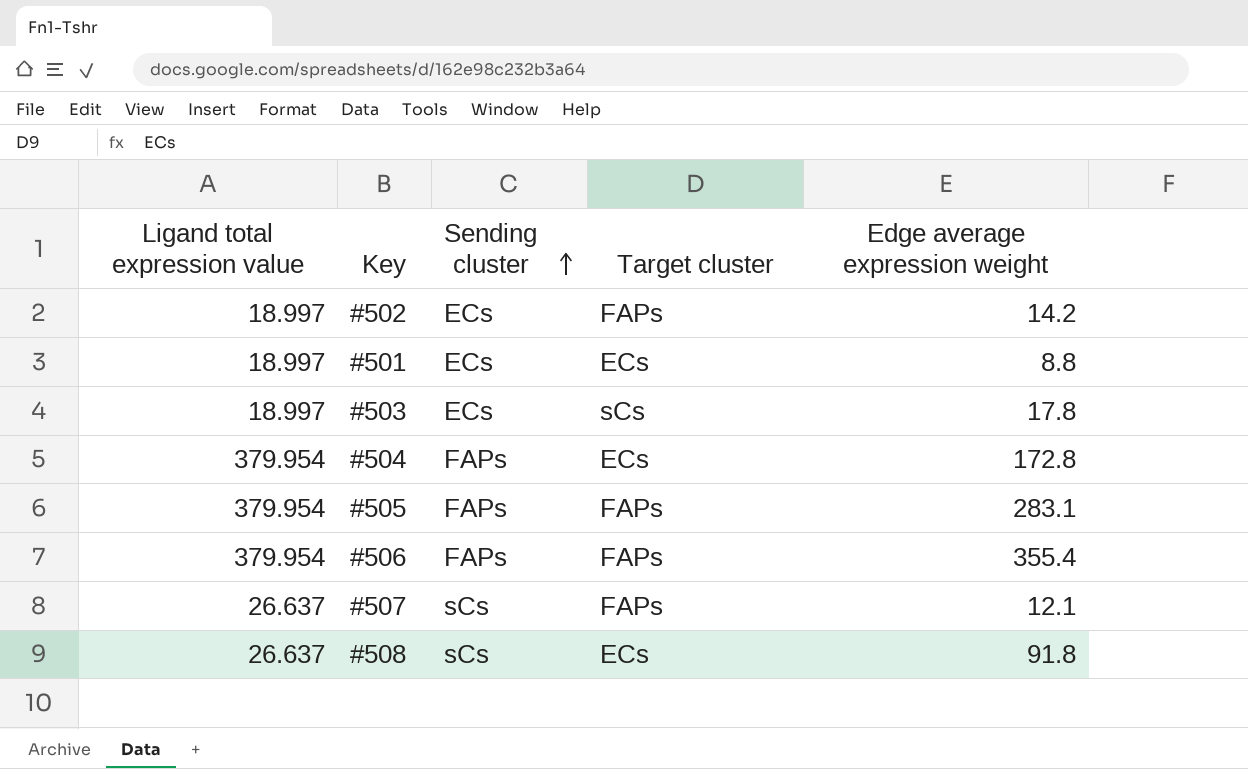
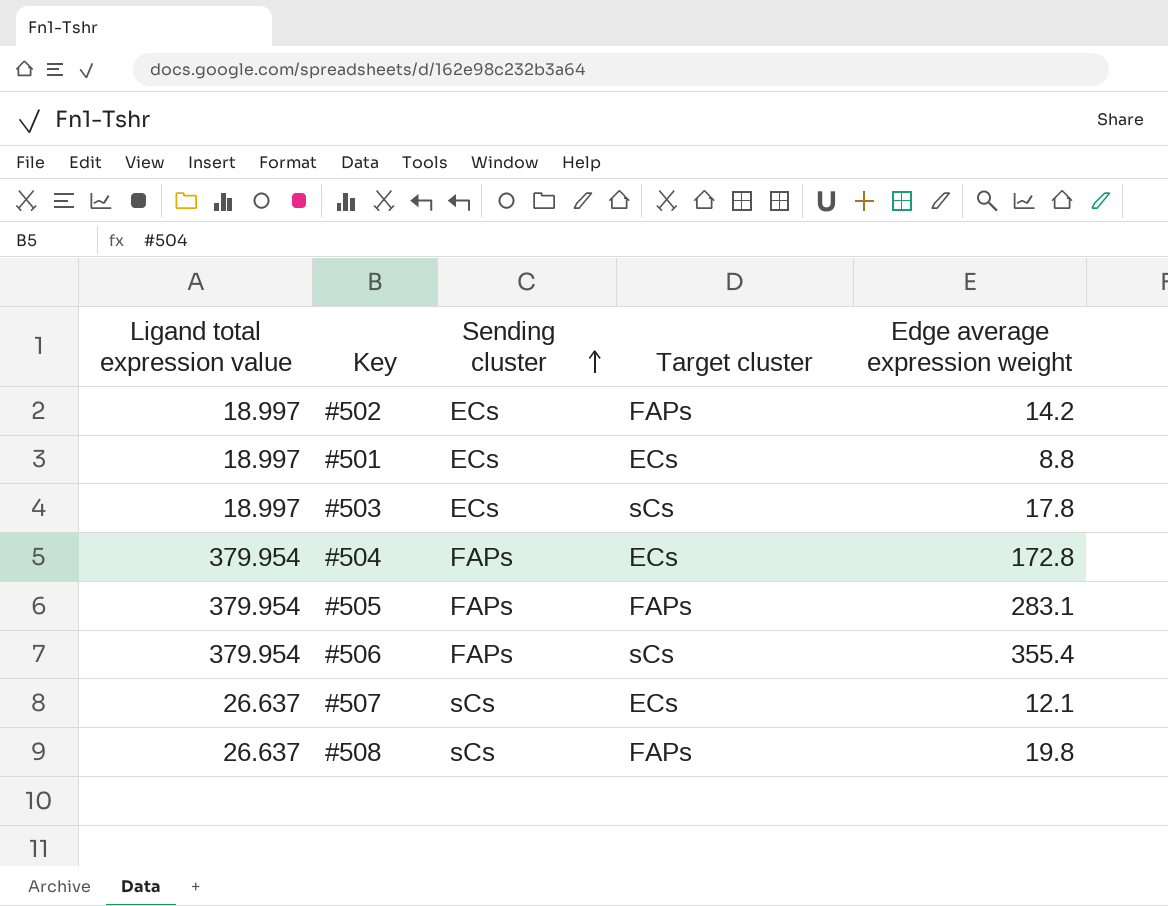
#506 | Target cluster: FAPs -> sCs
#507 | Target cluster: FAPs -> ECs
#508 | Target cluster: ECs -> FAPs
#508 | Edge average expression weight: 91.8 -> 19.8

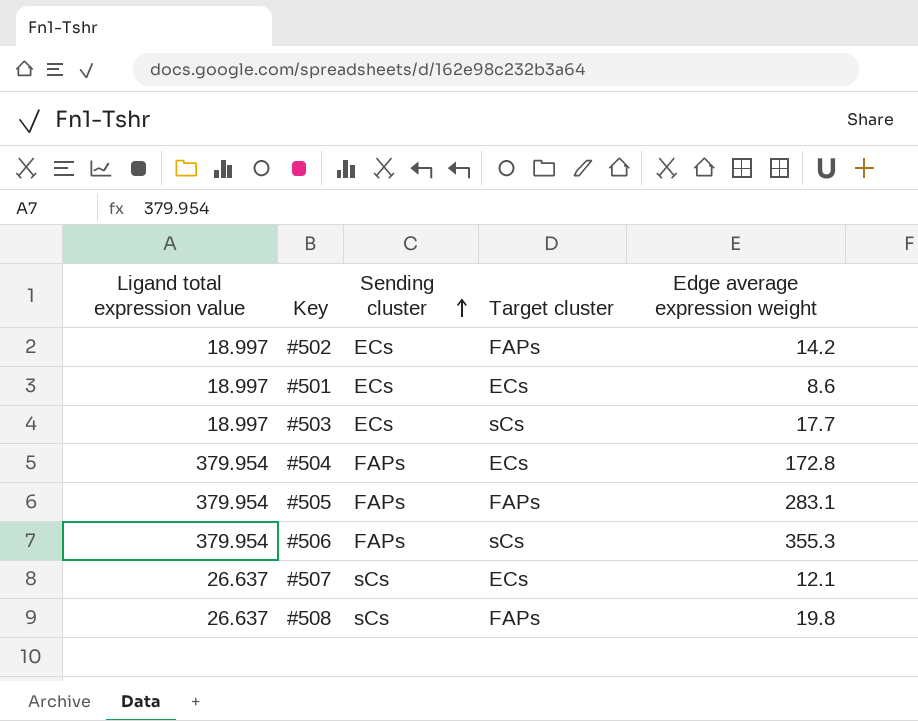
#501 | Edge average expression weight: 8.8 -> 8.6
#503 | Edge average expression weight: 17.8 -> 17.7
#506 | Edge average expression weight: 355.4 -> 355.3

